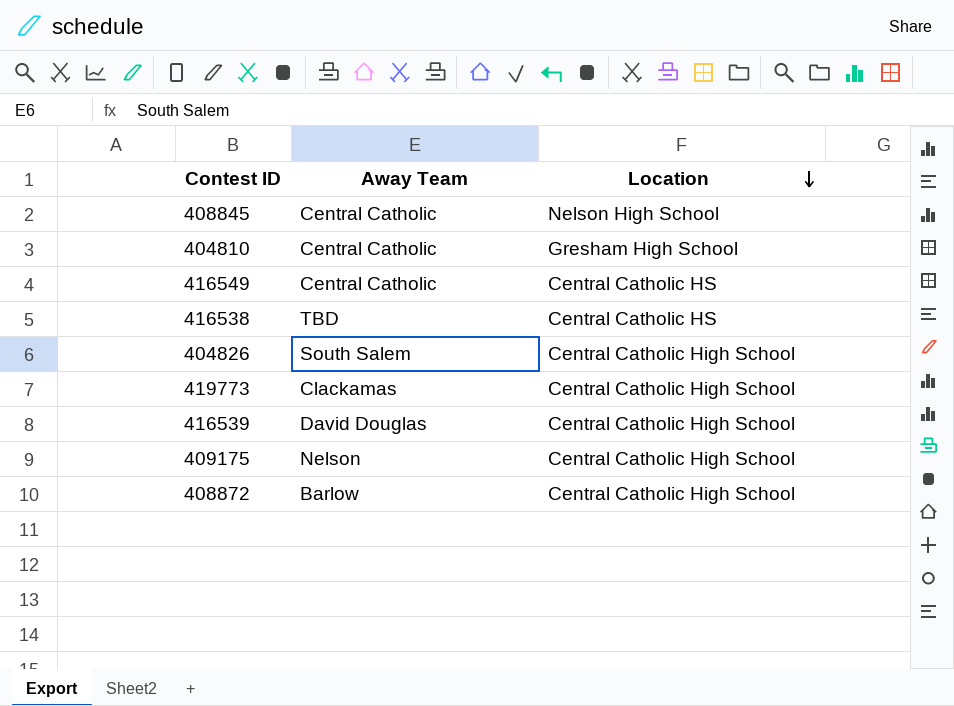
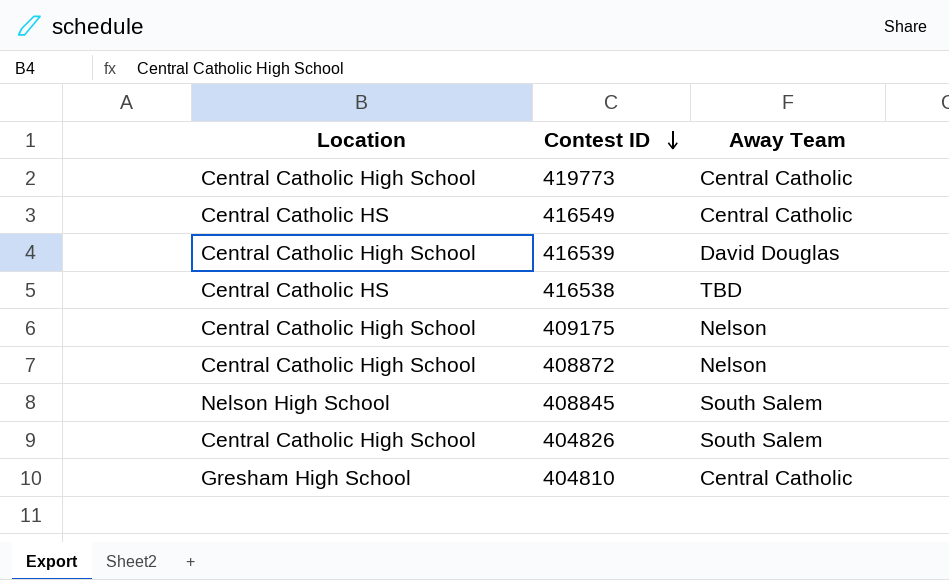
row order: Location descending -> Contest ID descending
column Location | position: 3 -> 1
419773 | Away Team: Clackamas -> Central Catholic
408872 | Away Team: Barlow -> Nelson
408845 | Away Team: Central Catholic -> South Salem

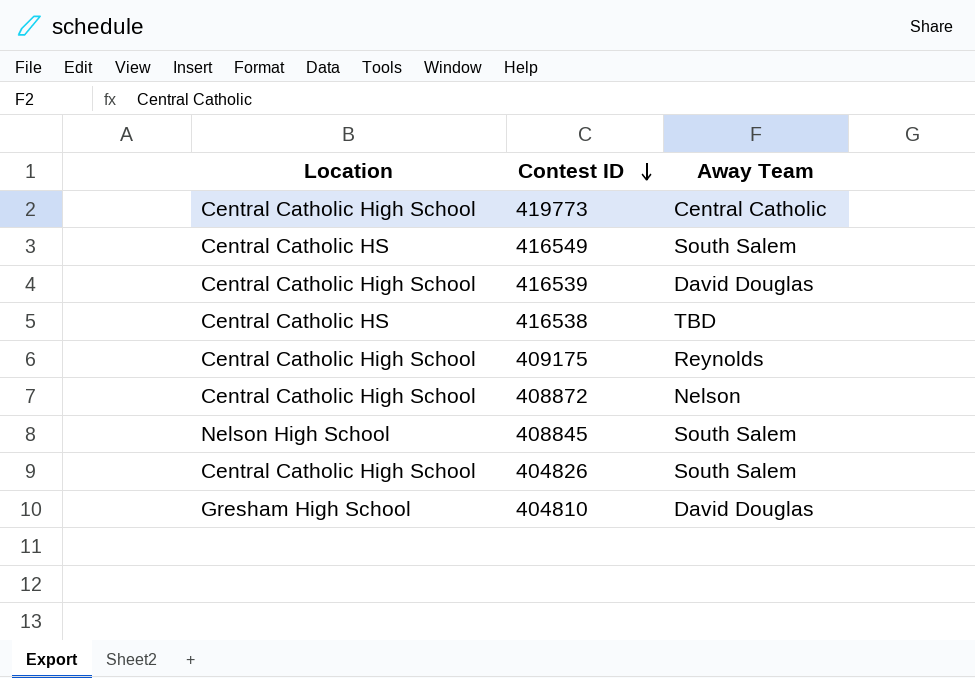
416549 | Away Team: Central Catholic -> South Salem
409175 | Away Team: Nelson -> Reynolds
404810 | Away Team: Central Catholic -> David Douglas

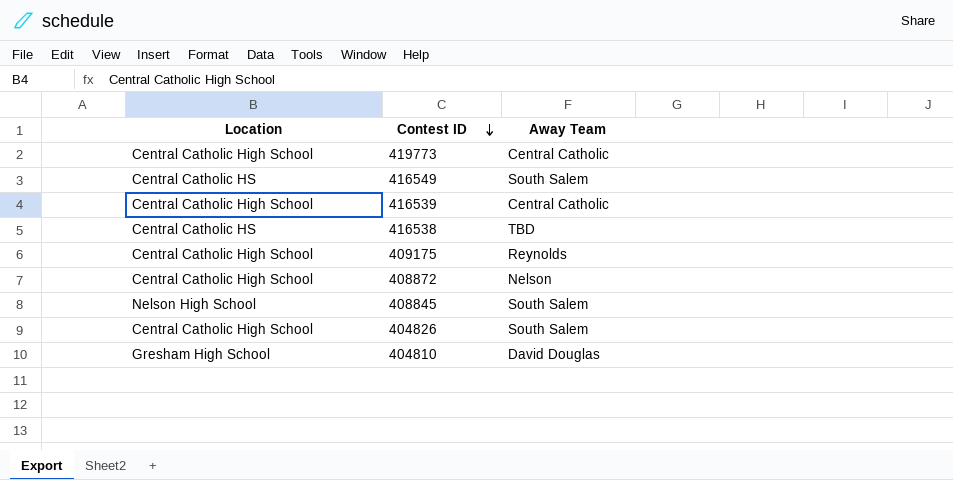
416539 | Away Team: David Douglas -> Central Catholic

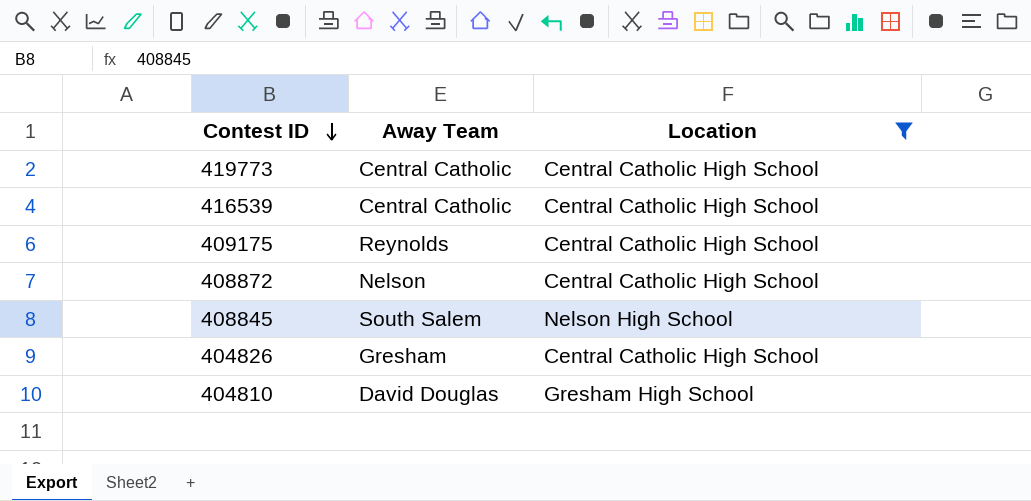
filter: none -> Location != Central Catholic HS
column Location | position: 1 -> 3
404826 | Away Team: South Salem -> Gresham

